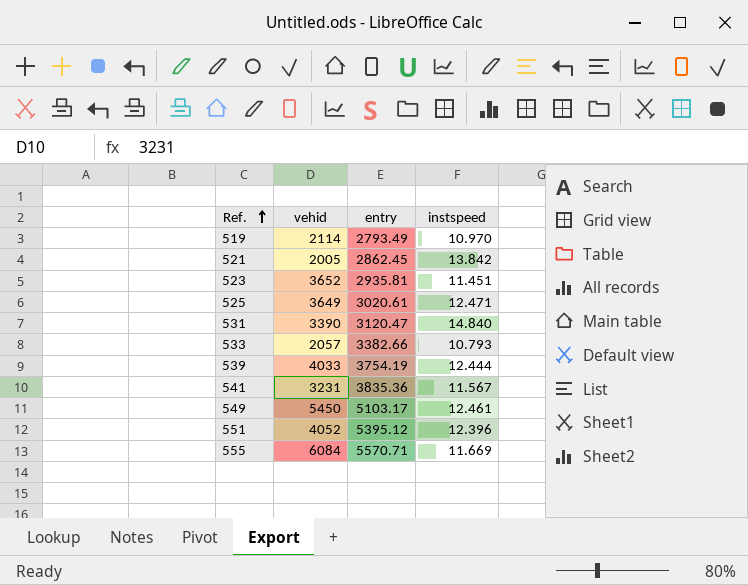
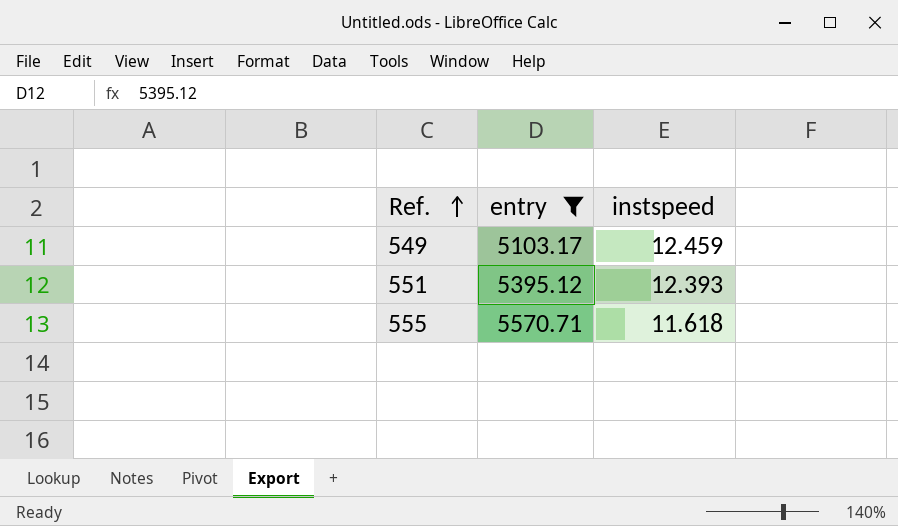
filter: none -> entry >= 5103.17
column vehid | position: 2 -> none
549 | instspeed: 12.461 -> 12.459
551 | instspeed: 12.396 -> 12.393
555 | instspeed: 11.669 -> 11.618

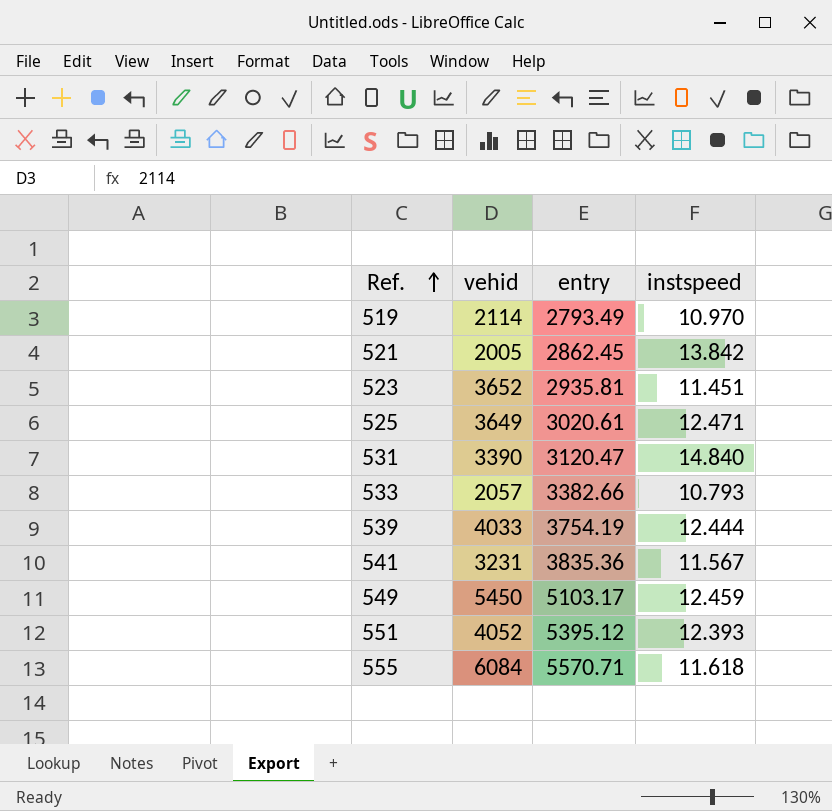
filter: entry >= 5103.17 -> none
column vehid | position: none -> 2

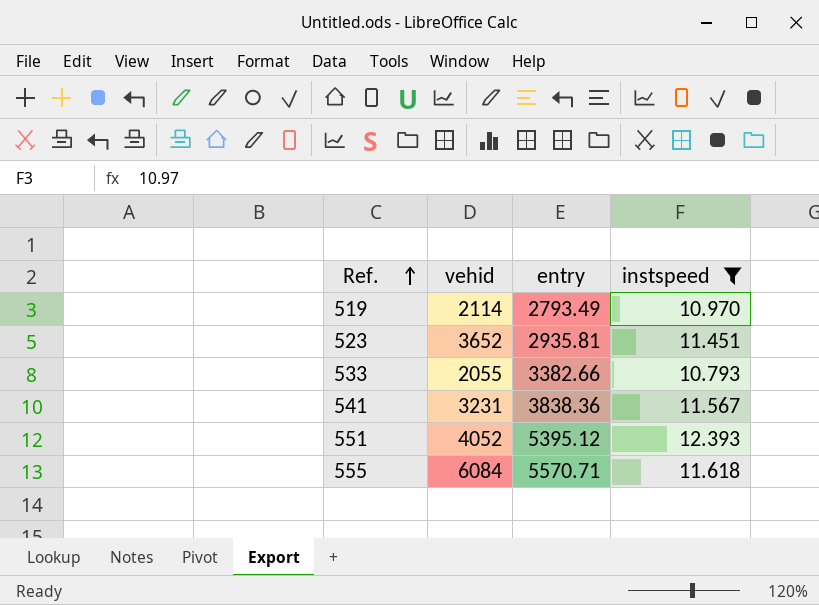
filter: none -> instspeed <= 12.393
533 | vehid: 2057 -> 2055
541 | entry: 3835.36 -> 3838.36

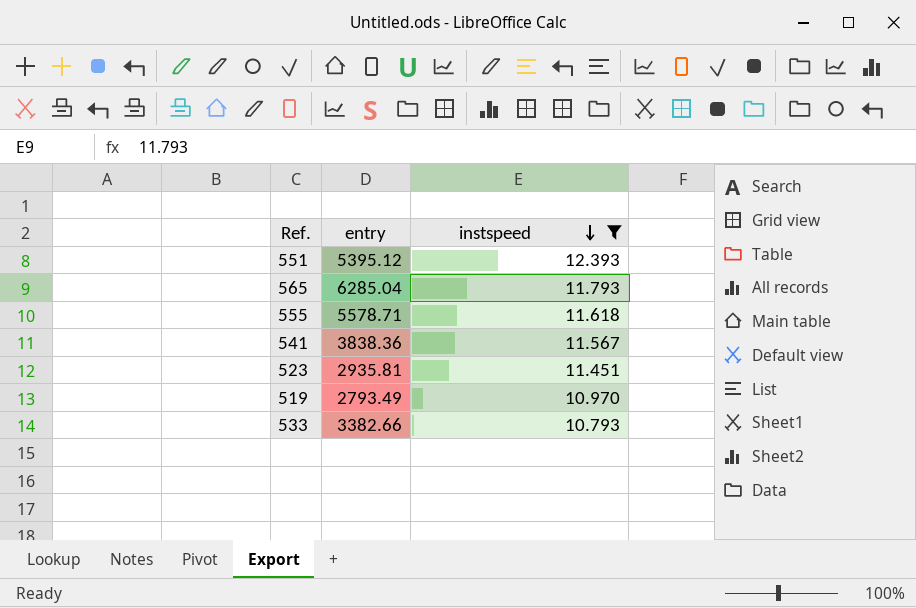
row order: Ref. ascending -> instspeed descending
column vehid | position: 2 -> none
row 565: none -> 6285.04 | 11.793
555 | entry: 5570.71 -> 5578.71

